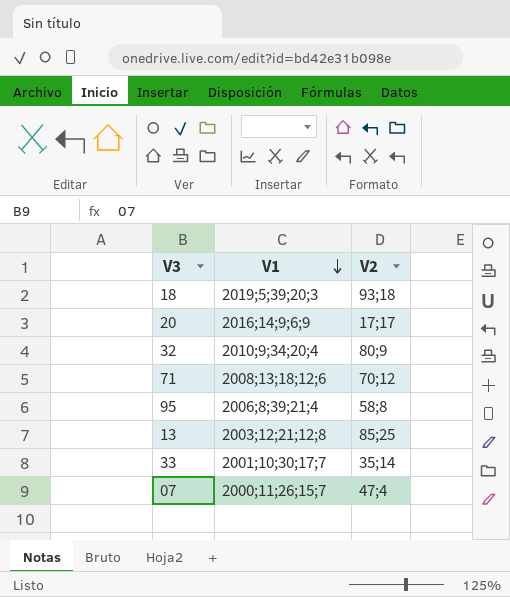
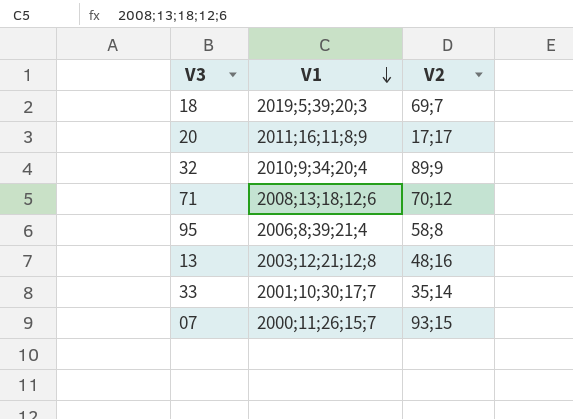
18 | V2: 93;18 -> 69;7
20 | V1: 2016;14;9;6;9 -> 2011;16;11;8;9
32 | V2: 80;9 -> 89;9
13 | V2: 85;25 -> 48;16
07 | V2: 47;4 -> 93;15

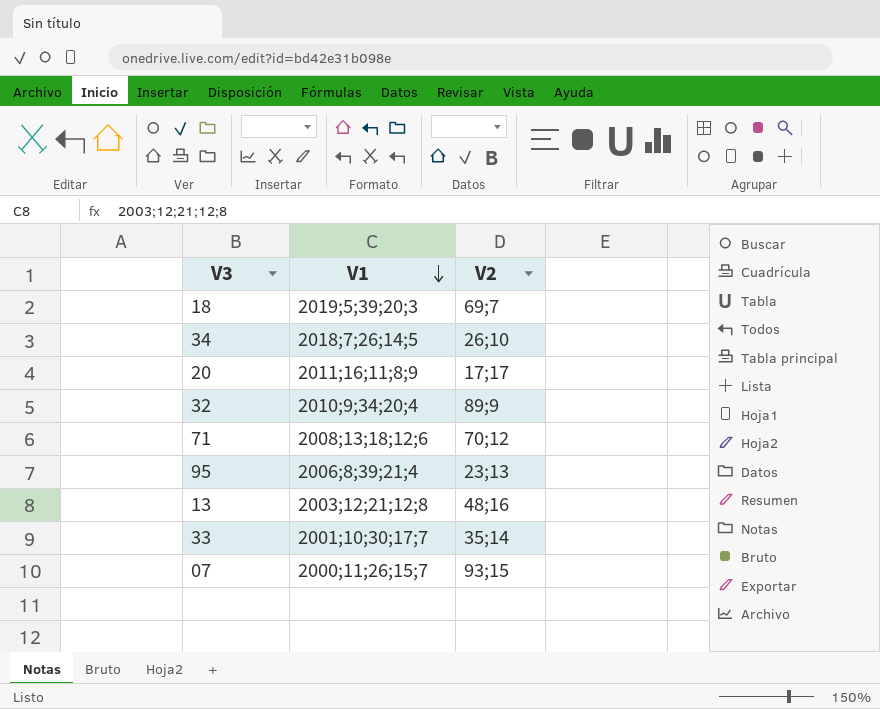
row 34: none -> 2018;7;26;14;5 | 26;10
95 | V2: 58;8 -> 23;13

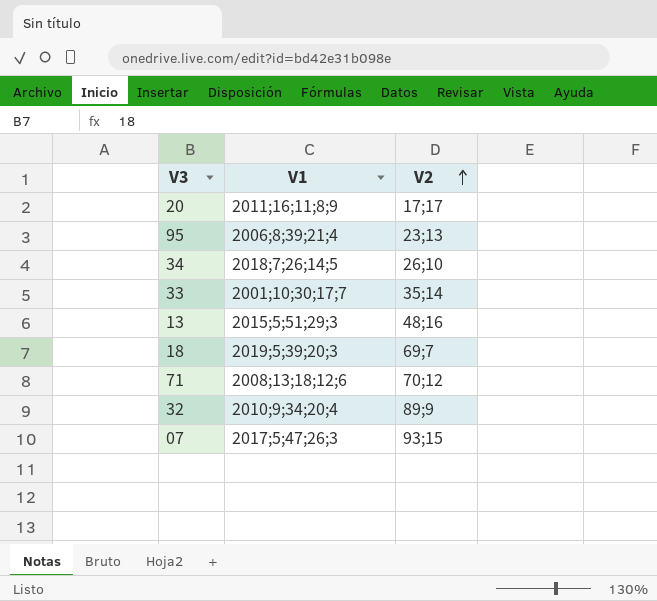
row order: V1 descending -> V2 ascending
13 | V1: 2003;12;21;12;8 -> 2015;5;51;29;3
07 | V1: 2000;11;26;15;7 -> 2017;5;47;26;3

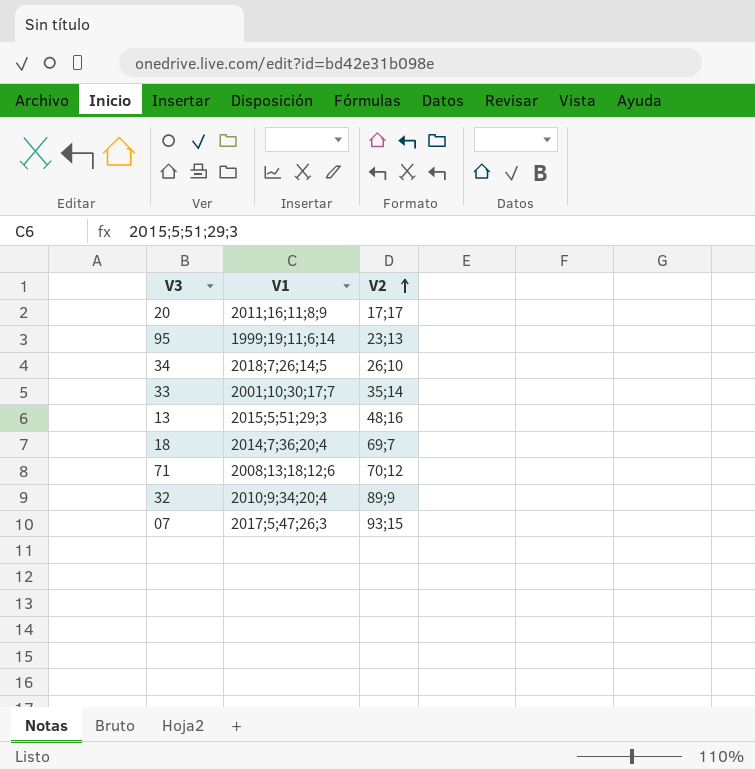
95 | V1: 2006;8;39;21;4 -> 1999;19;11;6;14
18 | V1: 2019;5;39;20;3 -> 2014;7;36;20;4

